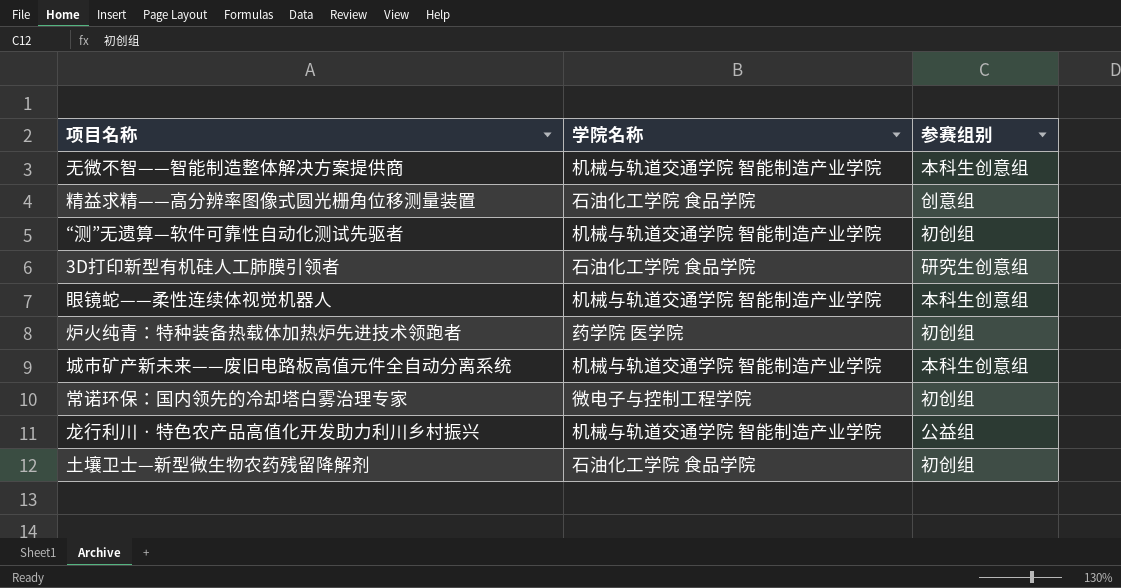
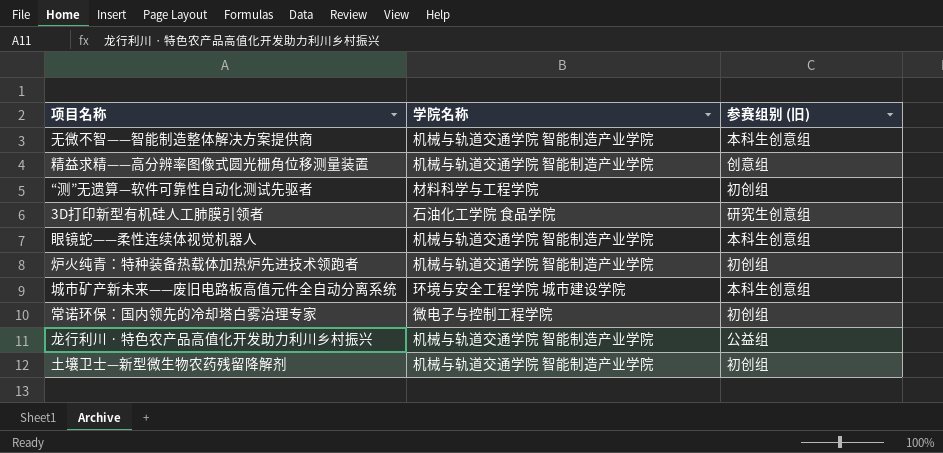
column name: 参赛组别 -> 参赛组别 (旧)
精益求精——高分辨率图像式圆光栅角位移测量装置 | 学院名称: 石油化工学院 食品学院 -> 机械与轨道交通学院 智能制造产业学院
“测”无遗算—软件可靠性自动化测试先驱者 | 学院名称: 机械与轨道交通学院 智能制造产业学院 -> 材料科学与工程学院
炉火纯青：特种装备热载体加热炉先进技术领跑者 | 学院名称: 药学院 医学院 -> 机械与轨道交通学院 智能制造产业学院
城市矿产新未来——废旧电路板高值元件全自动分离系统 | 学院名称: 机械与轨道交通学院 智能制造产业学院 -> 环境与安全工程学院 城市建设学院
土壤卫士—新型微生物农药残留降解剂 | 学院名称: 石油化工学院 食品学院 -> 机械与轨道交通学院 智能制造产业学院

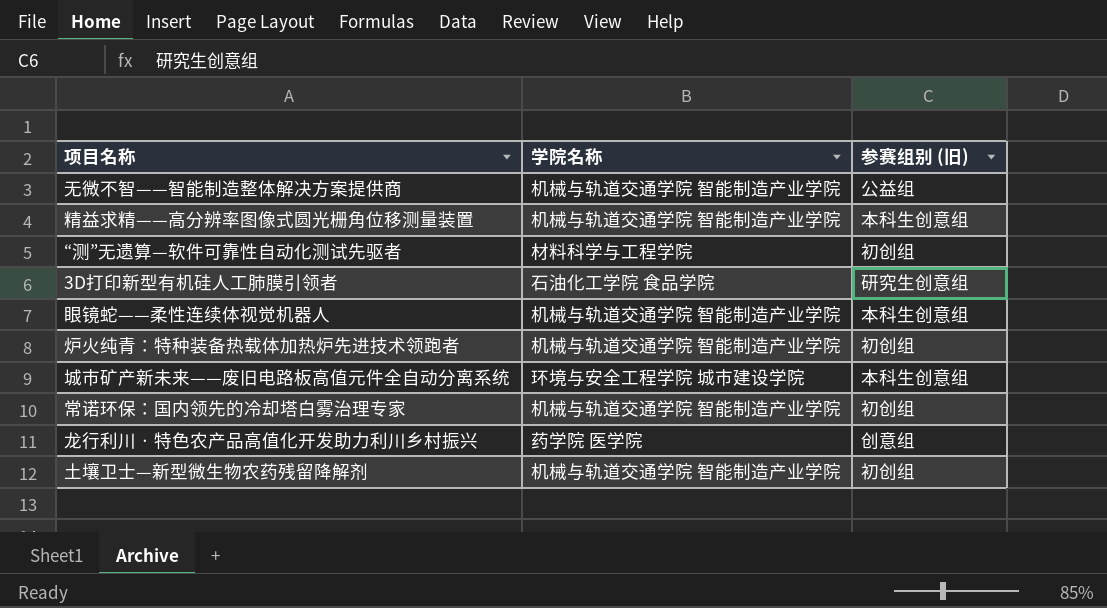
无微不智——智能制造整体解决方案提供商 | 参赛组别 (旧): 本科生创意组 -> 公益组
精益求精——高分辨率图像式圆光栅角位移测量装置 | 参赛组别 (旧): 创意组 -> 本科生创意组
常诺环保：国内领先的冷却塔白雾治理专家 | 学院名称: 微电子与控制工程学院 -> 机械与轨道交通学院 智能制造产业学院
龙行利川 · 特色农产品高值化开发助力利川乡村振兴 | 学院名称: 机械与轨道交通学院 智能制造产业学院 -> 药学院 医学院
龙行利川 · 特色农产品高值化开发助力利川乡村振兴 | 参赛组别 (旧): 公益组 -> 创意组

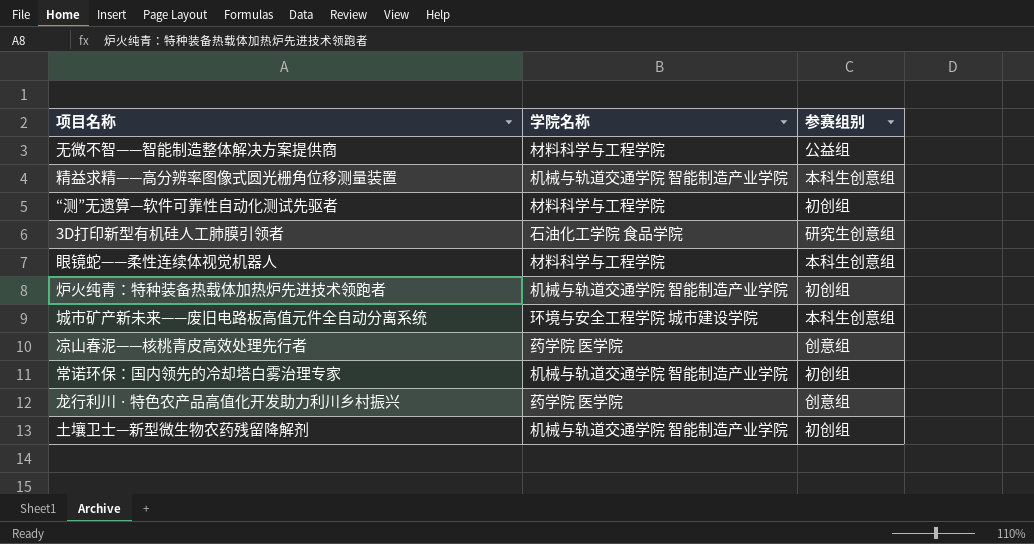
column name: 参赛组别 (旧) -> 参赛组别
无微不智——智能制造整体解决方案提供商 | 学院名称: 机械与轨道交通学院 智能制造产业学院 -> 材料科学与工程学院
眼镜蛇——柔性连续体视觉机器人 | 学院名称: 机械与轨道交通学院 智能制造产业学院 -> 材料科学与工程学院
row 凉山春泥——核桃青皮高效处理先行者: none -> 药学院 医学院 | 创意组

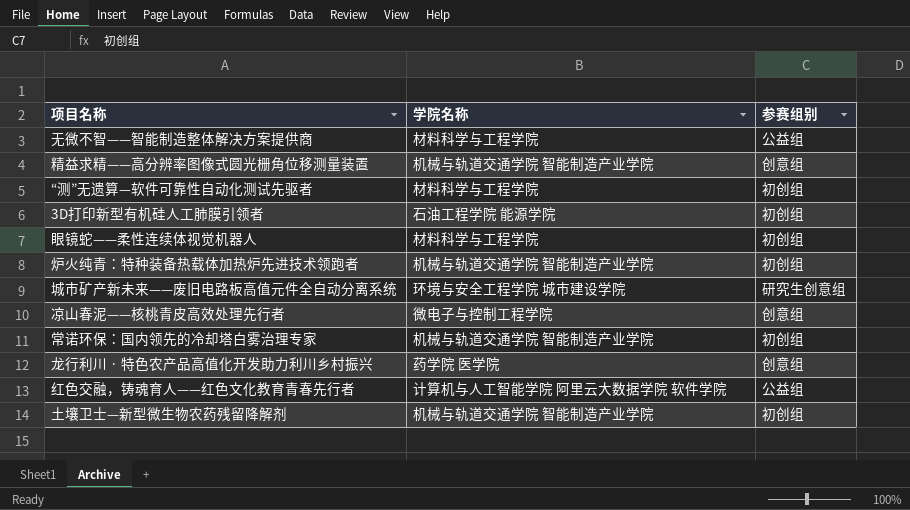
精益求精——高分辨率图像式圆光栅角位移测量装置 | 参赛组别: 本科生创意组 -> 创意组
3D打印新型有机硅人工肺膜引领者 | 学院名称: 石油化工学院 食品学院 -> 石油工程学院 能源学院
3D打印新型有机硅人工肺膜引领者 | 参赛组别: 研究生创意组 -> 初创组
眼镜蛇——柔性连续体视觉机器人 | 参赛组别: 本科生创意组 -> 初创组
城市矿产新未来——废旧电路板高值元件全自动分离系统 | 参赛组别: 本科生创意组 -> 研究生创意组
凉山春泥——核桃青皮高效处理先行者 | 学院名称: 药学院 医学院 -> 微电子与控制工程学院
row 红色交融，铸魂育人——红色文化教育青春先行者: none -> 计算机与人工智能学院 阿里云大数据学院 软件学院 | 公益组

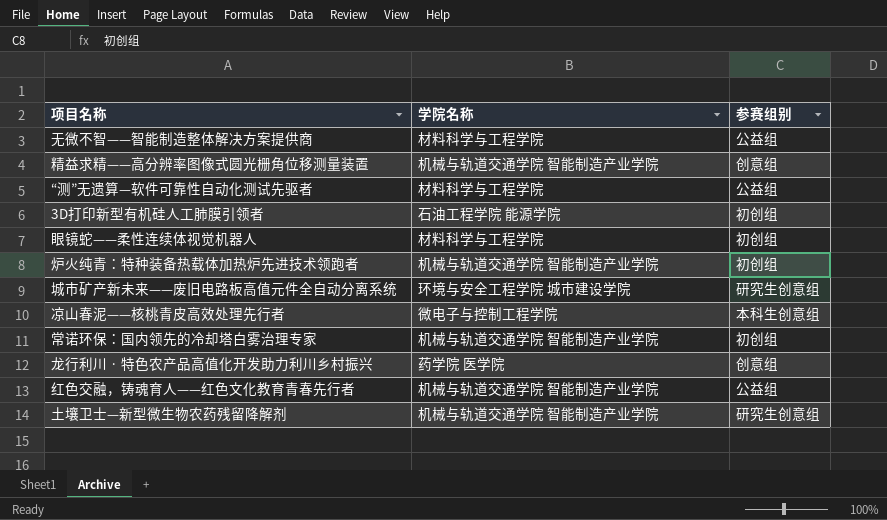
“测”无遗算—软件可靠性自动化测试先驱者 | 参赛组别: 初创组 -> 公益组
凉山春泥——核桃青皮高效处理先行者 | 参赛组别: 创意组 -> 本科生创意组
红色交融，铸魂育人——红色文化教育青春先行者 | 学院名称: 计算机与人工智能学院 阿里云大数据学院 软件学院 -> 机械与轨道交通学院 智能制造产业学院
土壤卫士—新型微生物农药残留降解剂 | 参赛组别: 初创组 -> 研究生创意组

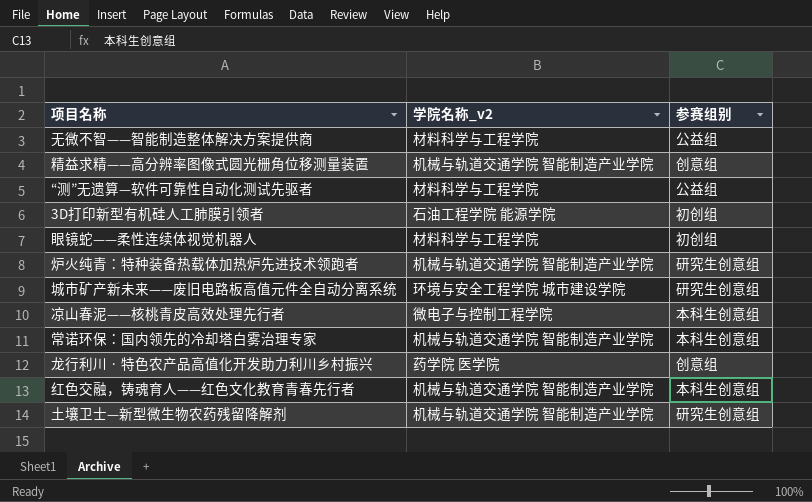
column name: 学院名称 -> 学院名称_v2
炉火纯青：特种装备热载体加热炉先进技术领跑者 | 参赛组别: 初创组 -> 研究生创意组
常诺环保：国内领先的冷却塔白雾治理专家 | 参赛组别: 初创组 -> 本科生创意组
红色交融，铸魂育人——红色文化教育青春先行者 | 参赛组别: 公益组 -> 本科生创意组

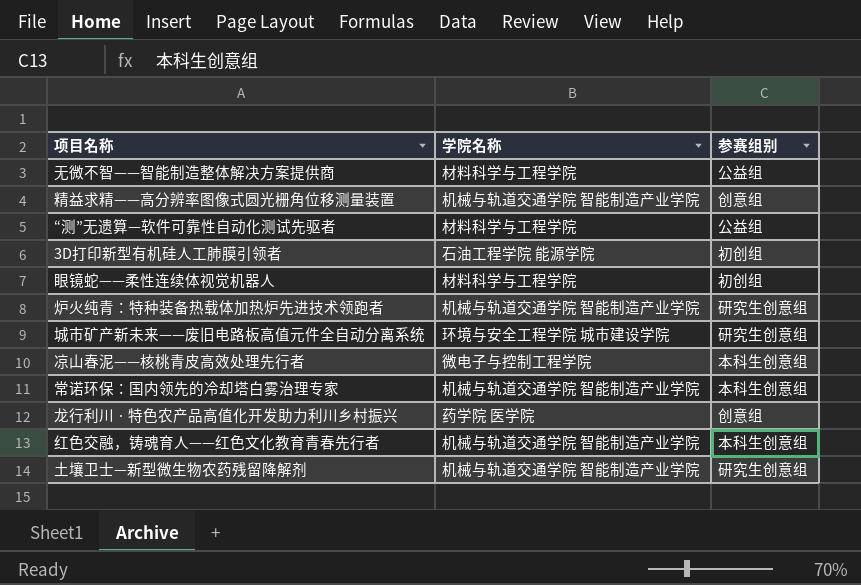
column name: 学院名称_v2 -> 学院名称

